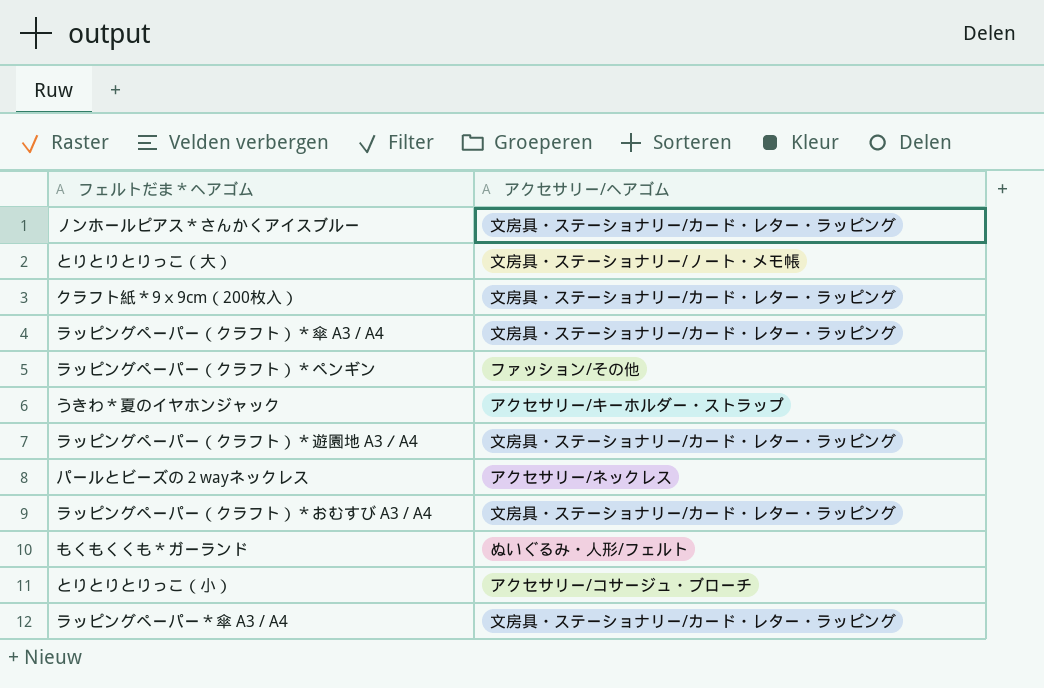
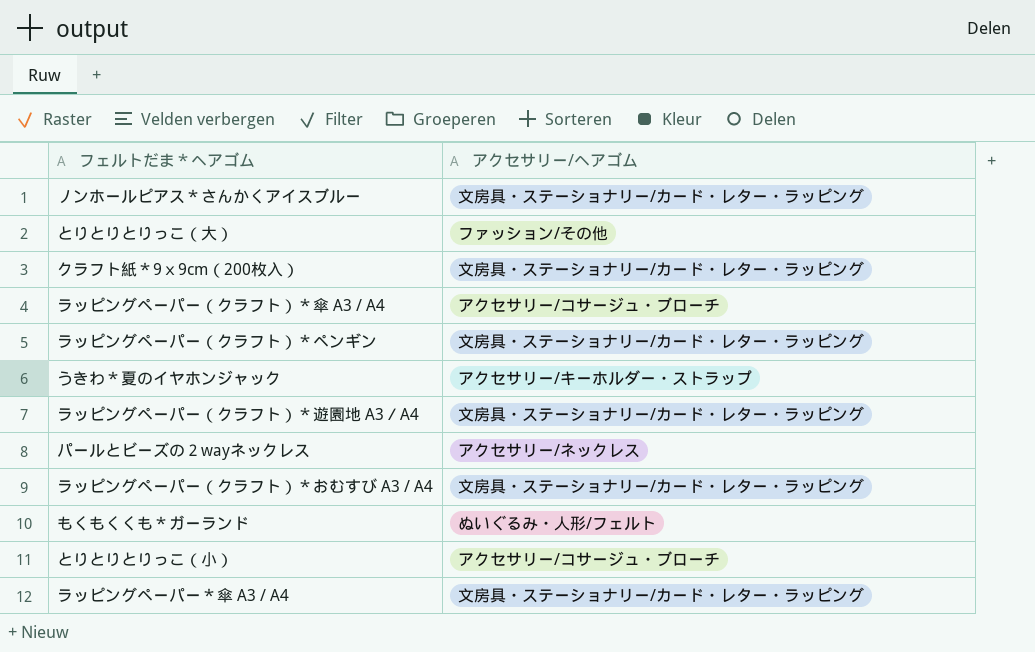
とりとりとりっこ（大） | アクセサリー/ヘアゴム: 文房具・ステーショナリー/ノート・メモ帳 -> ファッション/その他
ラッピングペーパー（クラフト）＊傘 A3 / A4 | アクセサリー/ヘアゴム: 文房具・ステーショナリー/カード・レター・ラッピング -> アクセサリー/コサージュ・ブローチ
ラッピングペーパー（クラフト）＊ペンギン | アクセサリー/ヘアゴム: ファッション/その他 -> 文房具・ステーショナリー/カード・レター・ラッピング

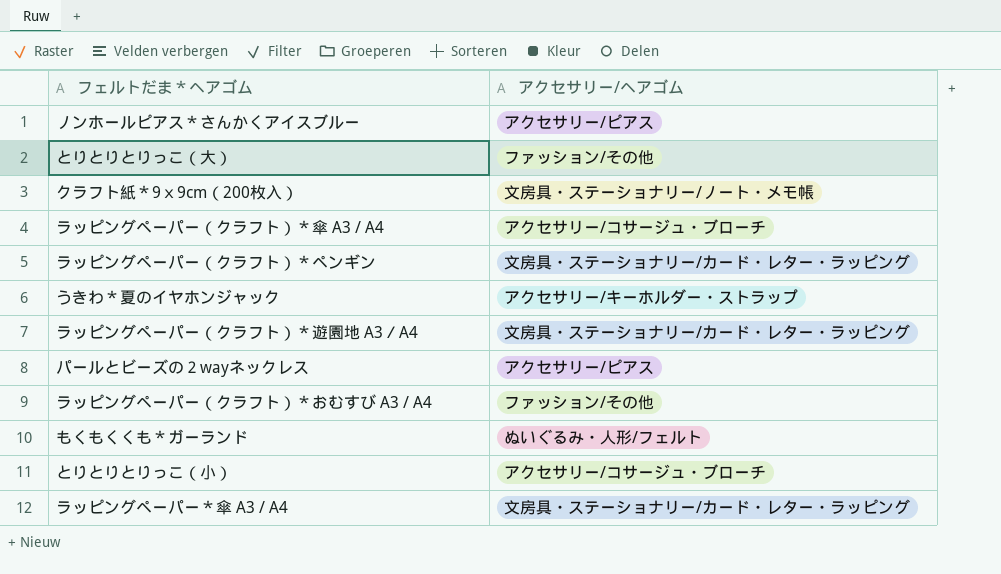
ノンホールピアス＊さんかくアイスブルー | アクセサリー/ヘアゴム: 文房具・ステーショナリー/カード・レター・ラッピング -> アクセサリー/ピアス
クラフト紙＊9ｘ9cm（200枚入） | アクセサリー/ヘアゴム: 文房具・ステーショナリー/カード・レター・ラッピング -> 文房具・ステーショナリー/ノート・メモ帳
パールとビーズの２wayネックレス | アクセサリー/ヘアゴム: アクセサリー/ネックレス -> アクセサリー/ピアス
ラッピングペーパー（クラフト）＊おむすび A3 / A4 | アクセサリー/ヘアゴム: 文房具・ステーショナリー/カード・レター・ラッピング -> ファッション/その他

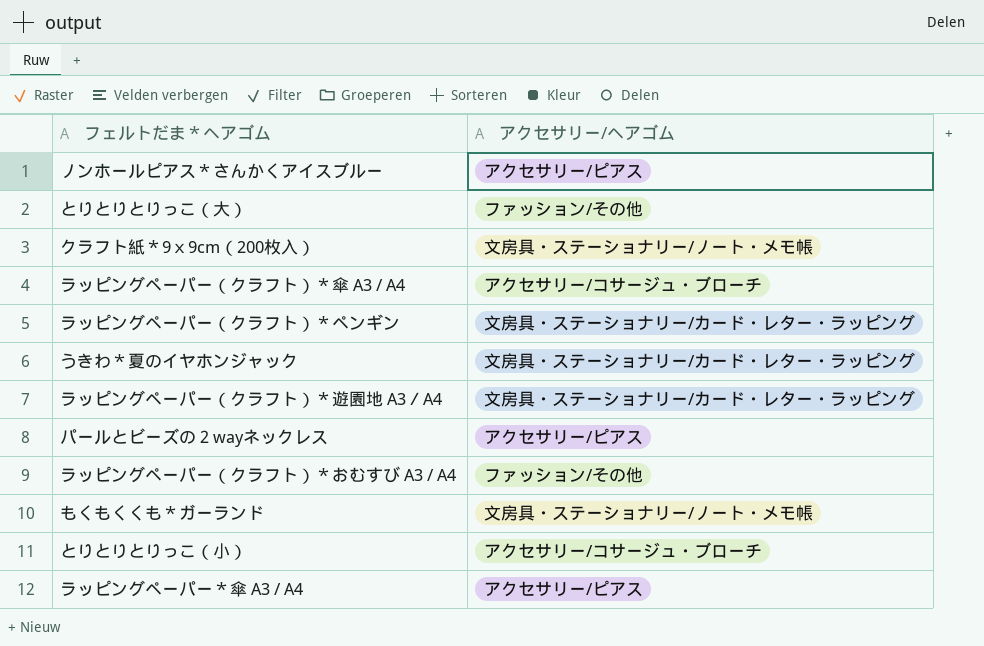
うきわ＊夏のイヤホンジャック | アクセサリー/ヘアゴム: アクセサリー/キーホルダー・ストラップ -> 文房具・ステーショナリー/カード・レター・ラッピング
もくもくくも＊ガーランド | アクセサリー/ヘアゴム: ぬいぐるみ・人形/フェルト -> 文房具・ステーショナリー/ノート・メモ帳
ラッピングペーパー＊傘 A3 / A4 | アクセサリー/ヘアゴム: 文房具・ステーショナリー/カード・レター・ラッピング -> アクセサリー/ピアス

